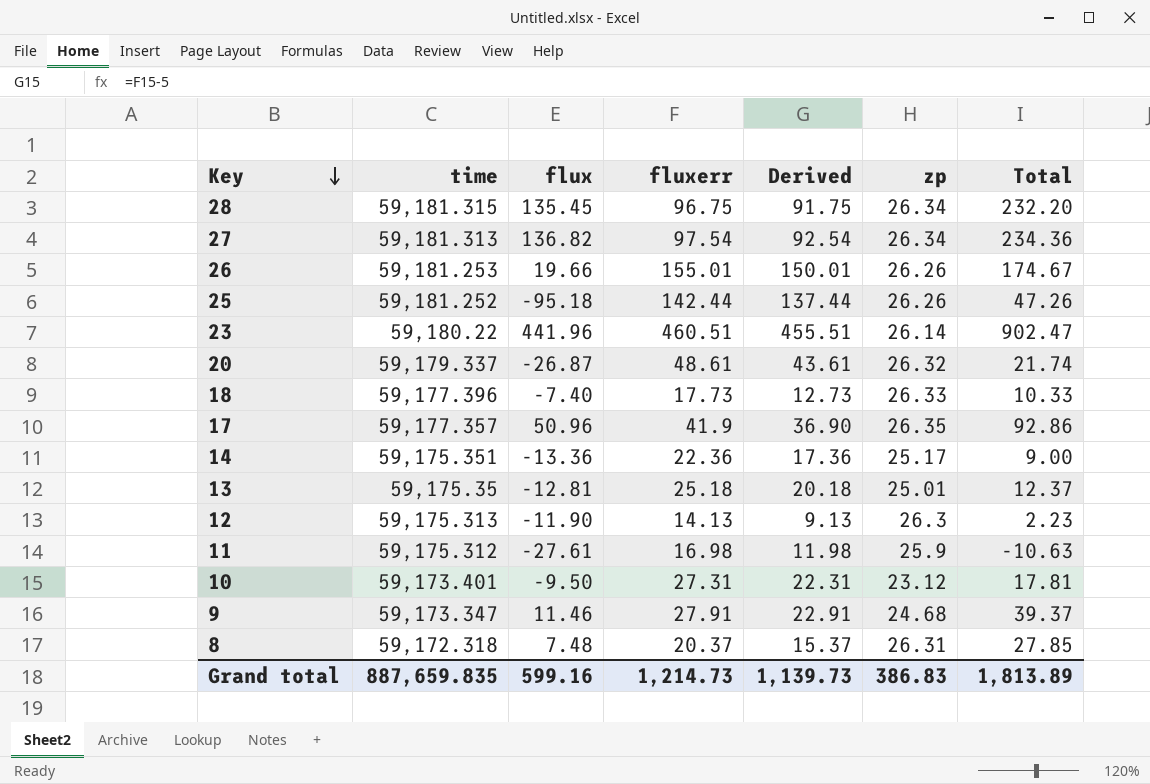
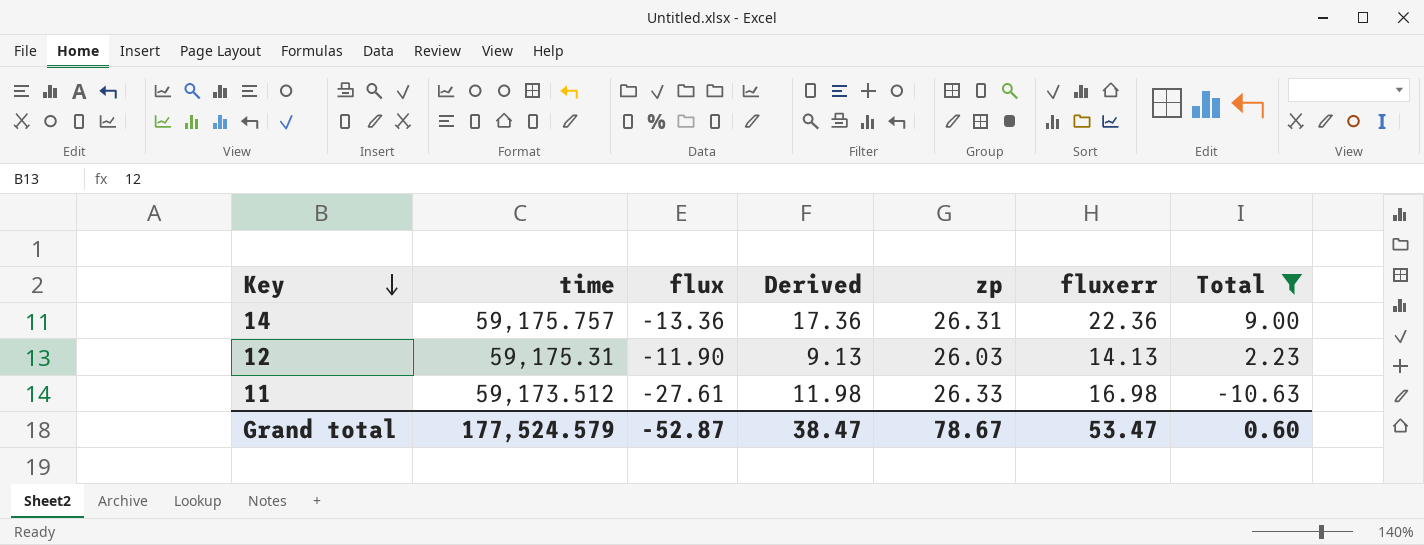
filter: none -> Total <= 9.00
column fluxerr | position: 4 -> 6
14 | time: 59,175.351 -> 59,175.757
14 | zp: 25.17 -> 26.31
12 | time: 59,175.313 -> 59,175.31
12 | zp: 26.3 -> 26.03
11 | time: 59,175.312 -> 59,173.512
11 | zp: 25.9 -> 26.33
Grand total | time: 887,659.835 -> 177,524.579
Grand total | flux: 599.16 -> -52.87
Grand total | Derived: 1,139.73 -> 38.47
Grand total | zp: 386.83 -> 78.67
Grand total | fluxerr: 1,214.73 -> 53.47
Grand total | Total: 1,813.89 -> 0.60

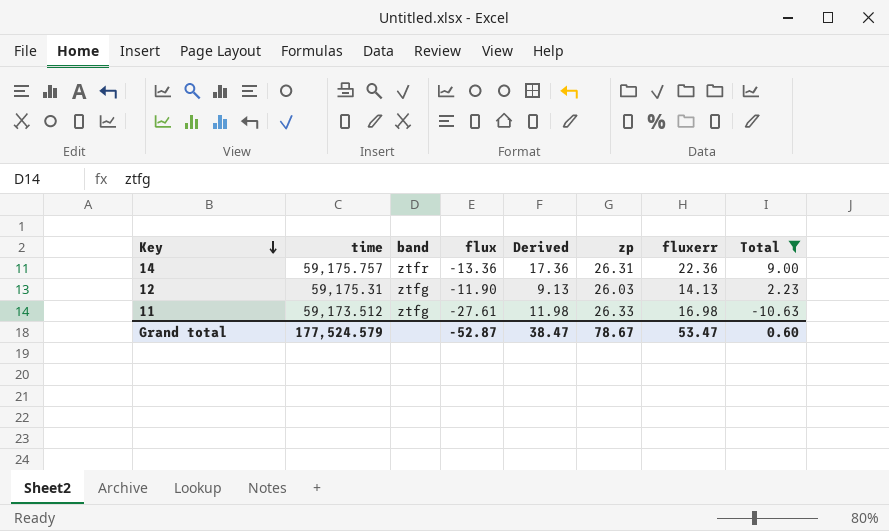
column band | position: none -> 3

